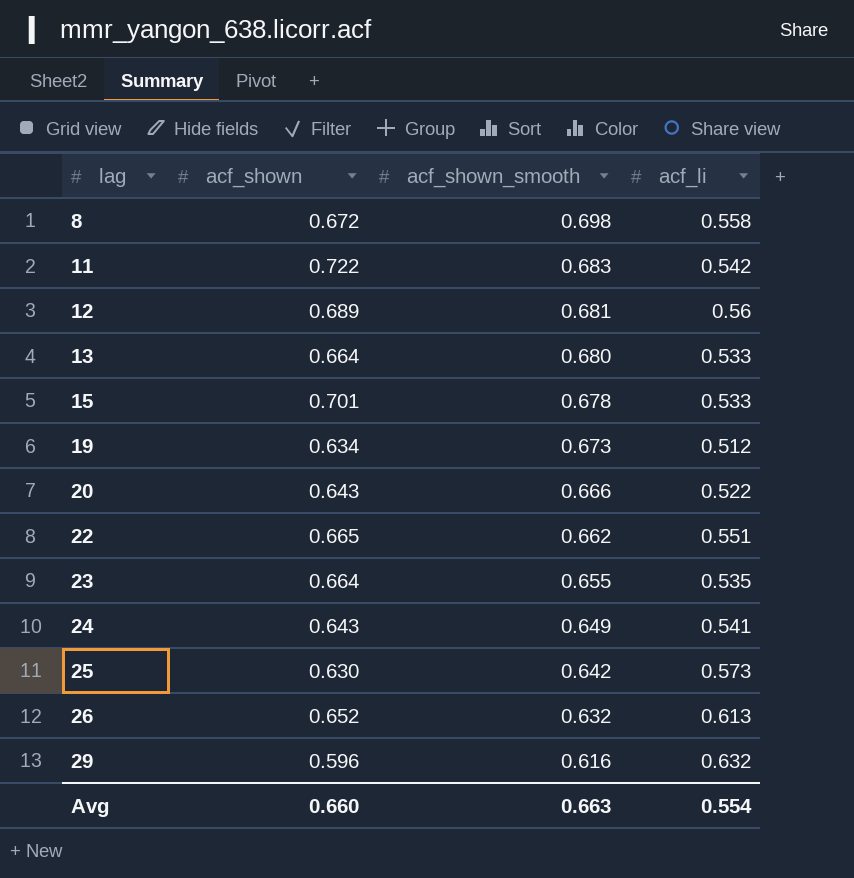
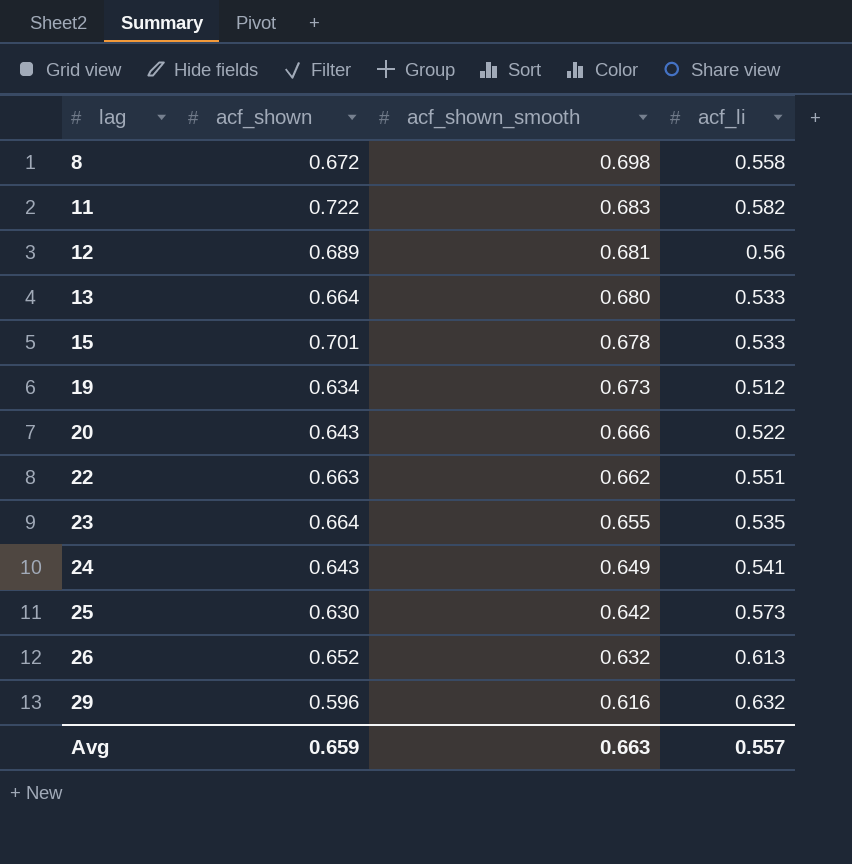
11 | acf_li: 0.542 -> 0.582
22 | acf_shown: 0.665 -> 0.663
Avg | acf_shown: 0.660 -> 0.659
Avg | acf_li: 0.554 -> 0.557

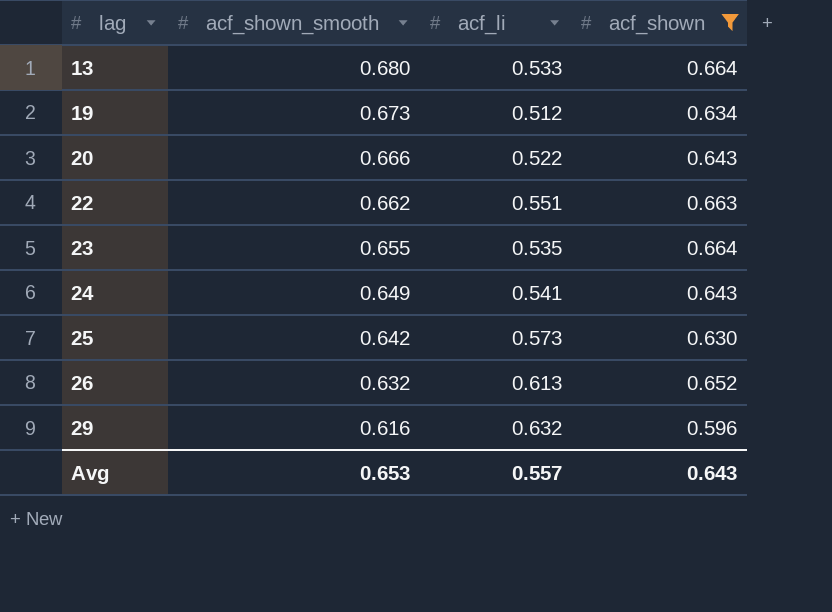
filter: none -> acf_shown <= 0.664
column acf_shown | position: 2 -> 4
Avg | acf_shown_smooth: 0.663 -> 0.653
Avg | acf_shown: 0.659 -> 0.643

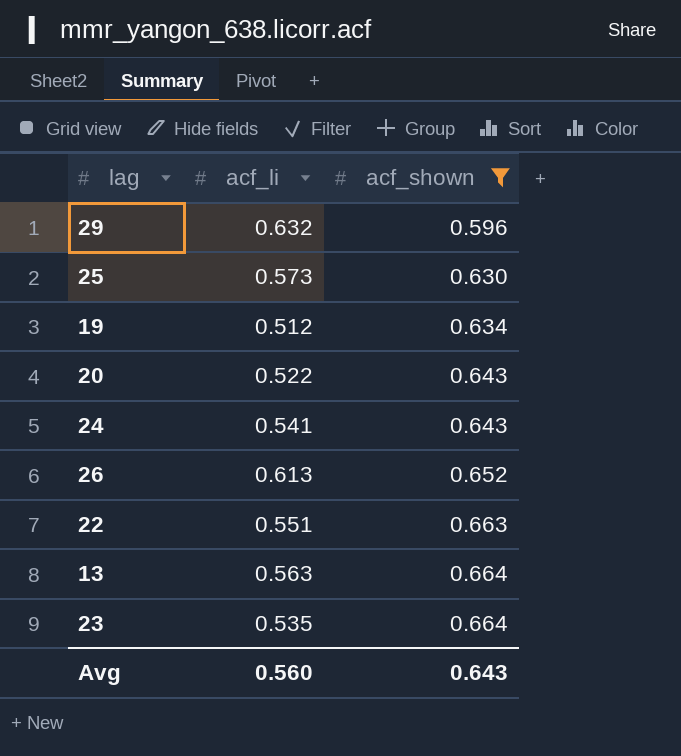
row order: lag ascending -> acf_shown ascending
column acf_shown_smooth | position: 2 -> none
13 | acf_li: 0.533 -> 0.563
Avg | acf_li: 0.557 -> 0.560

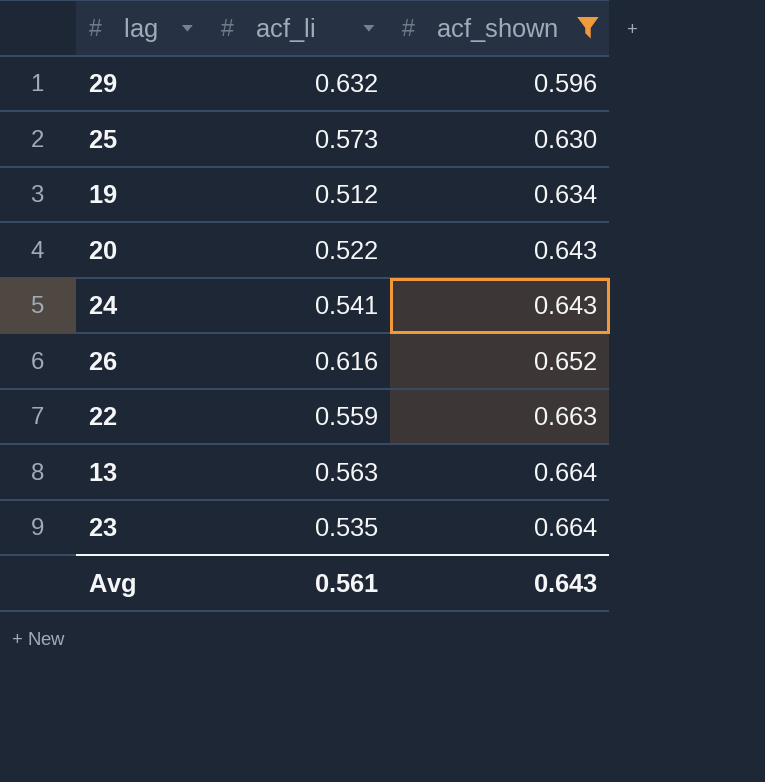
26 | acf_li: 0.613 -> 0.616
22 | acf_li: 0.551 -> 0.559
Avg | acf_li: 0.560 -> 0.561

